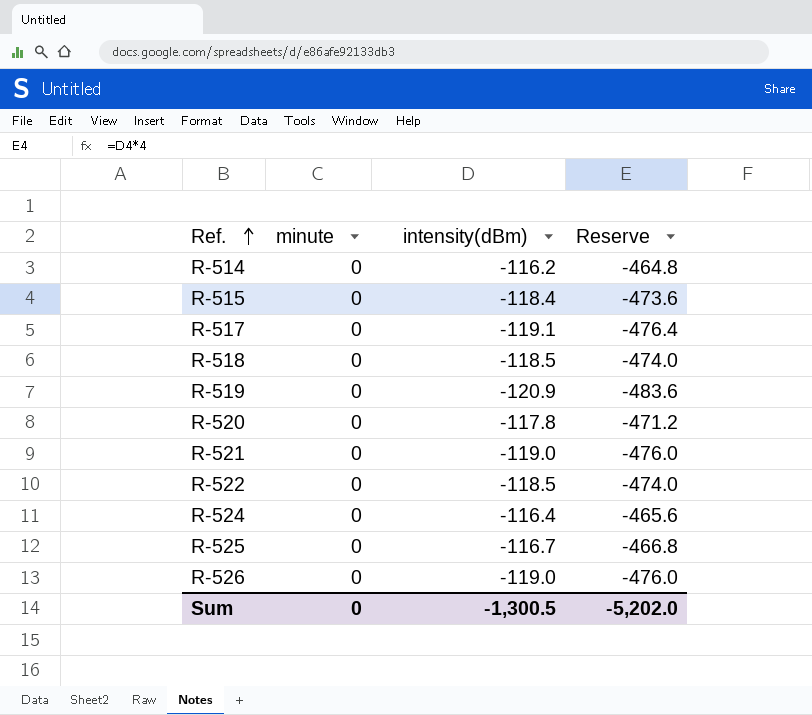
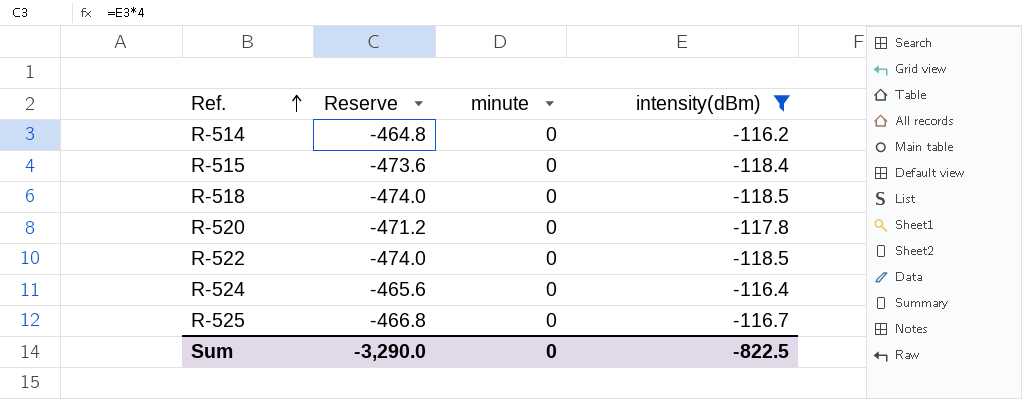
filter: none -> intensity(dBm) >= -118.5
column Reserve | position: 4 -> 2
Sum | Reserve: -5,202.0 -> -3,290.0
Sum | intensity(dBm): -1,300.5 -> -822.5

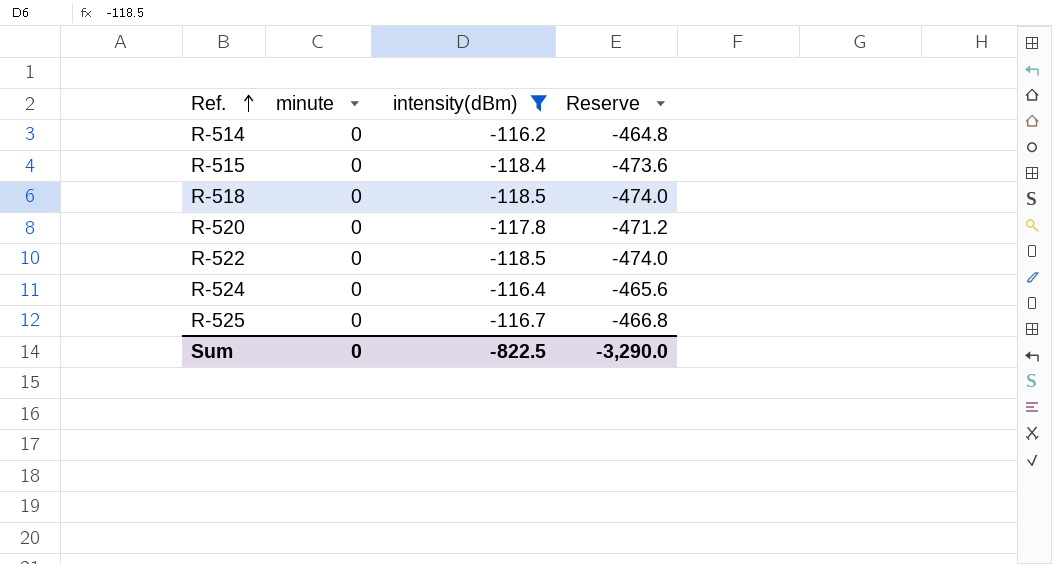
column Reserve | position: 2 -> 4

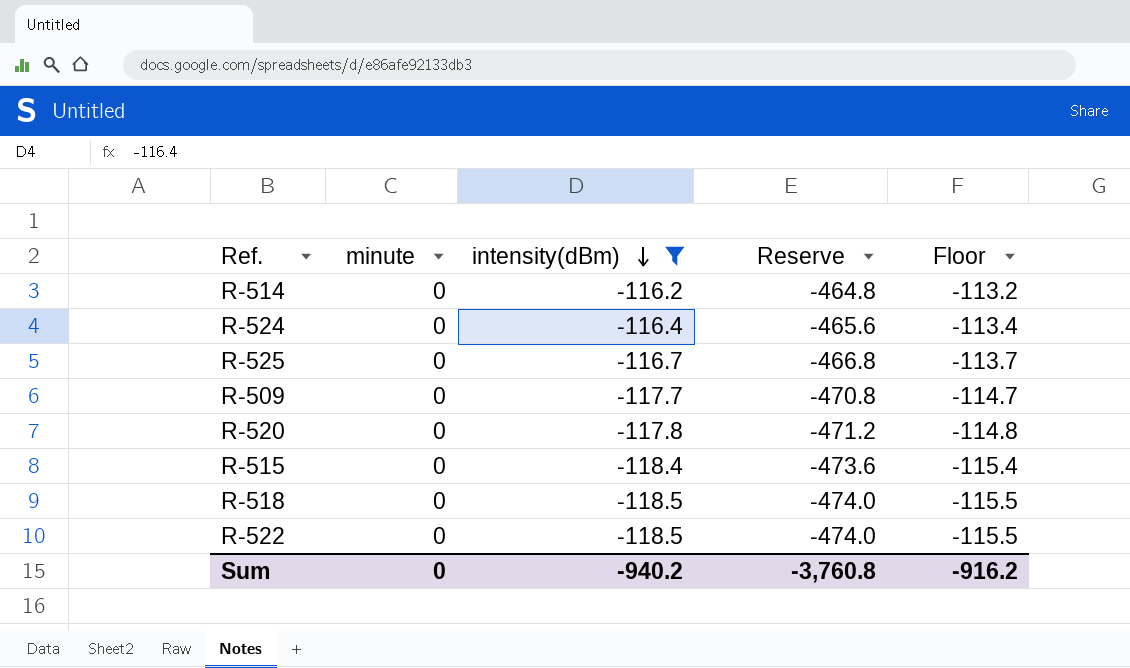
row order: Ref. ascending -> intensity(dBm) descending
column Floor | formula: none -> [intensity(dBm)] + 3
row R-509: none -> 0 | -117.7 | -470.8 | -114.7
Sum | intensity(dBm): -822.5 -> -940.2
Sum | Reserve: -3,290.0 -> -3,760.8

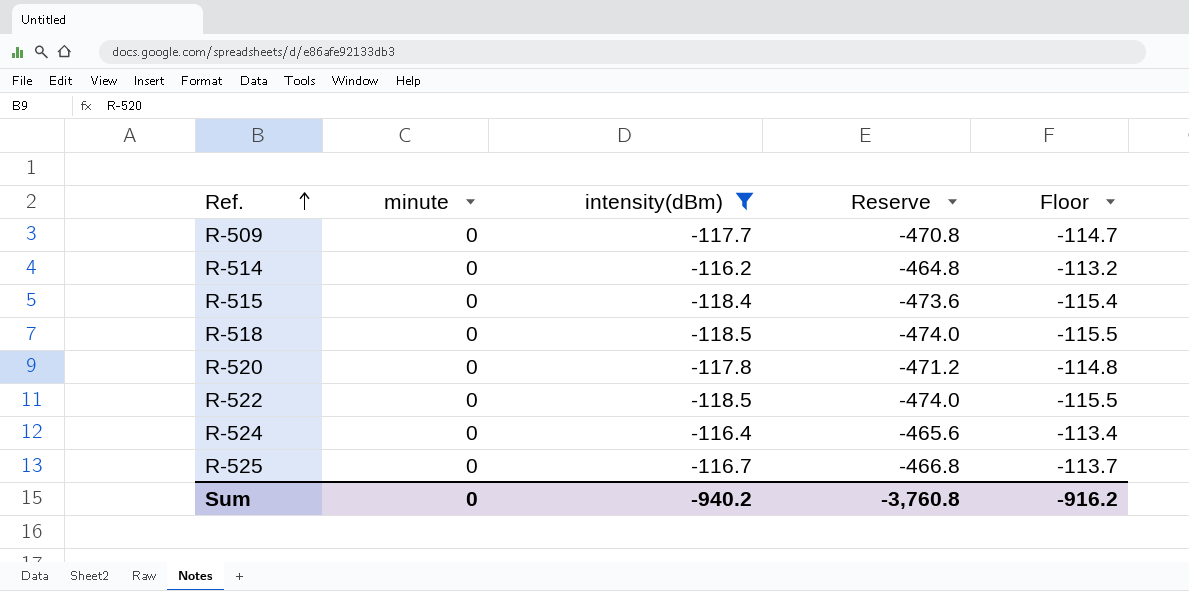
row order: intensity(dBm) descending -> Ref. ascending

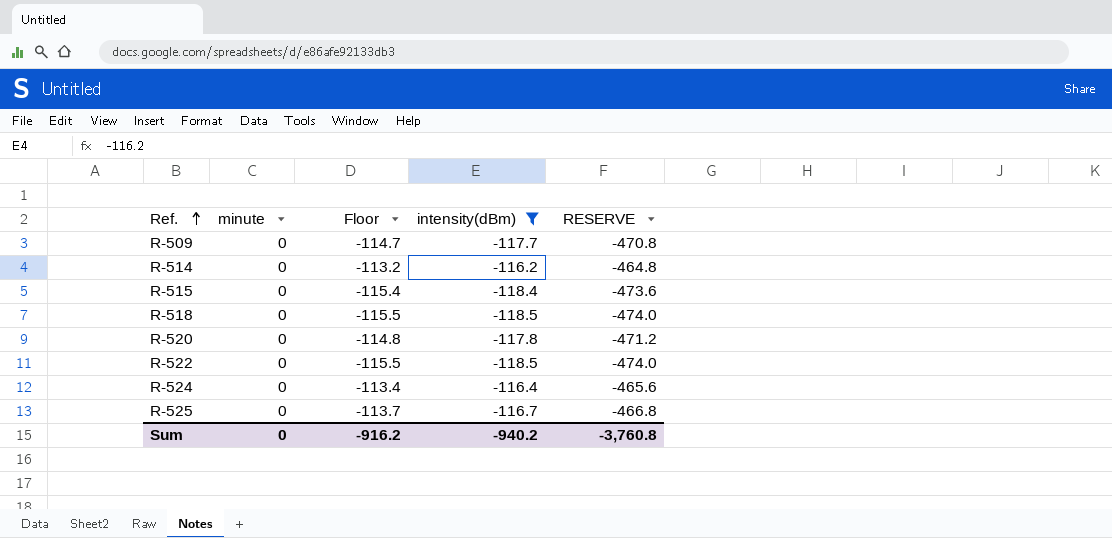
column Floor | position: 5 -> 3
column name: Reserve -> RESERVE

